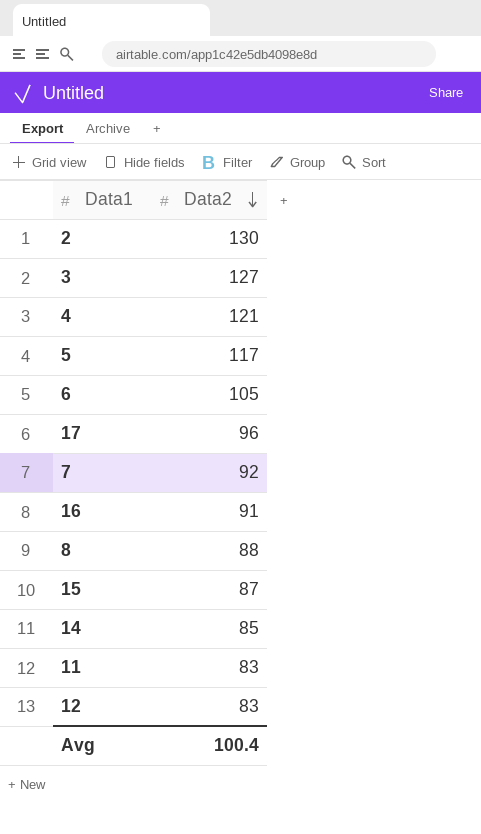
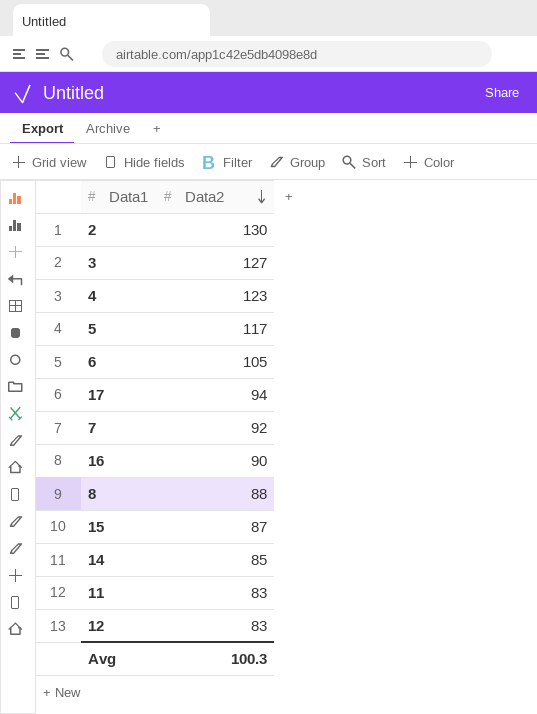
4 | Data2: 121 -> 123
17 | Data2: 96 -> 94
16 | Data2: 91 -> 90
Avg | Data2: 100.4 -> 100.3

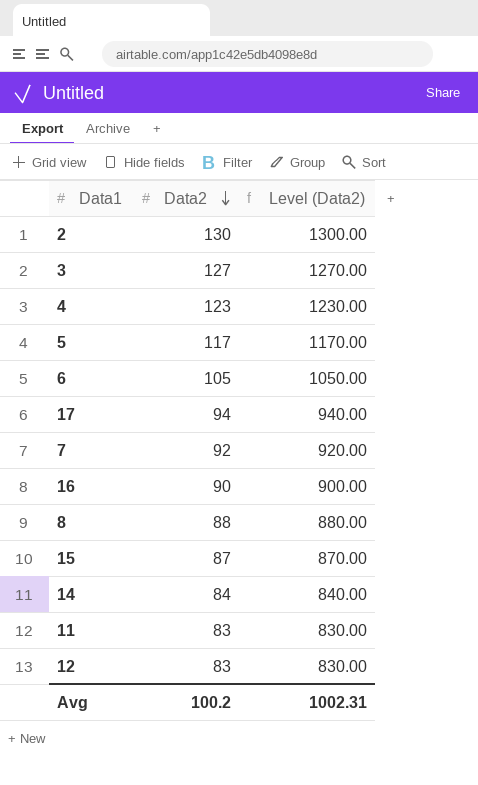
column Level (Data2) | formula: none -> [Data2] * 10
14 | Data2: 85 -> 84
Avg | Data2: 100.3 -> 100.2

